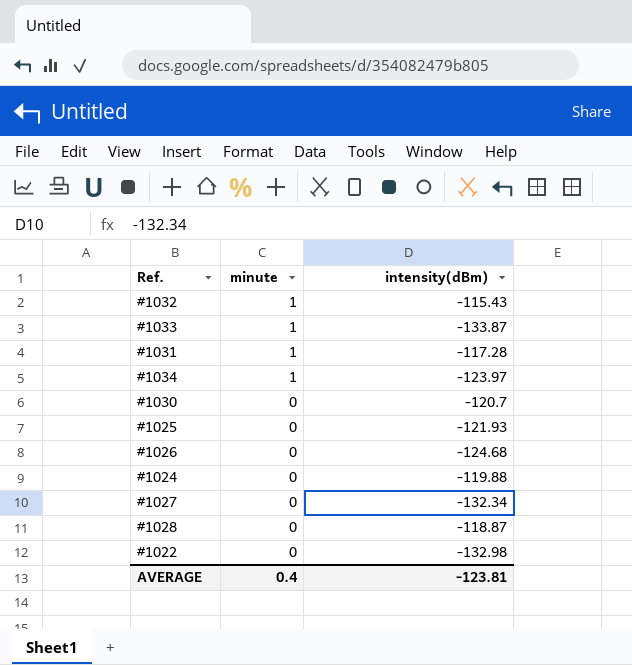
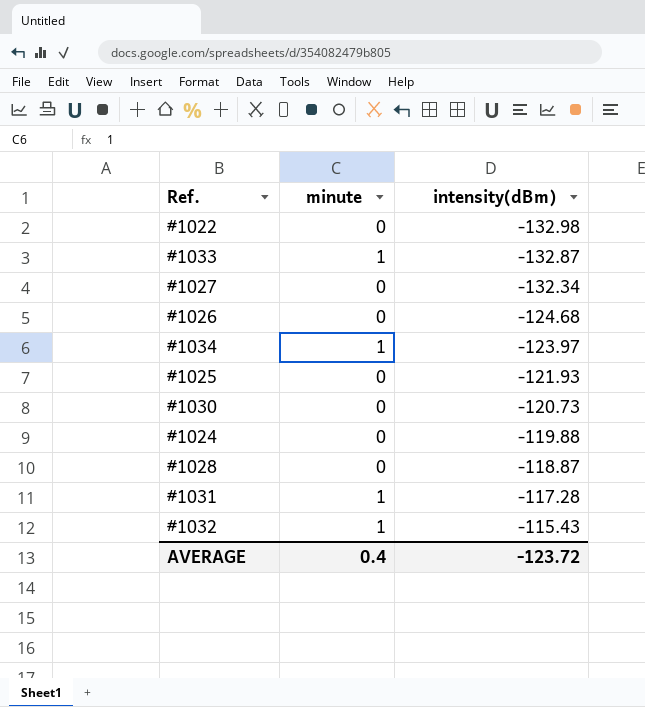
row order: minute descending -> intensity(dBm) ascending
#1033 | intensity(dBm): -133.87 -> -132.87
#1030 | intensity(dBm): -120.7 -> -120.73
AVERAGE | intensity(dBm): -123.81 -> -123.72

